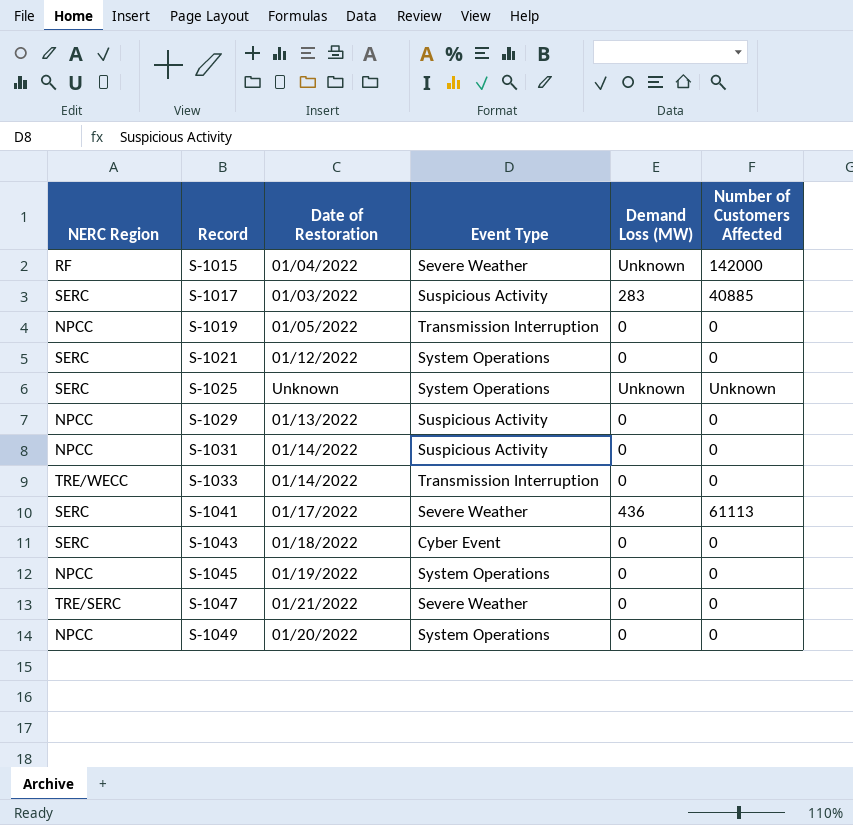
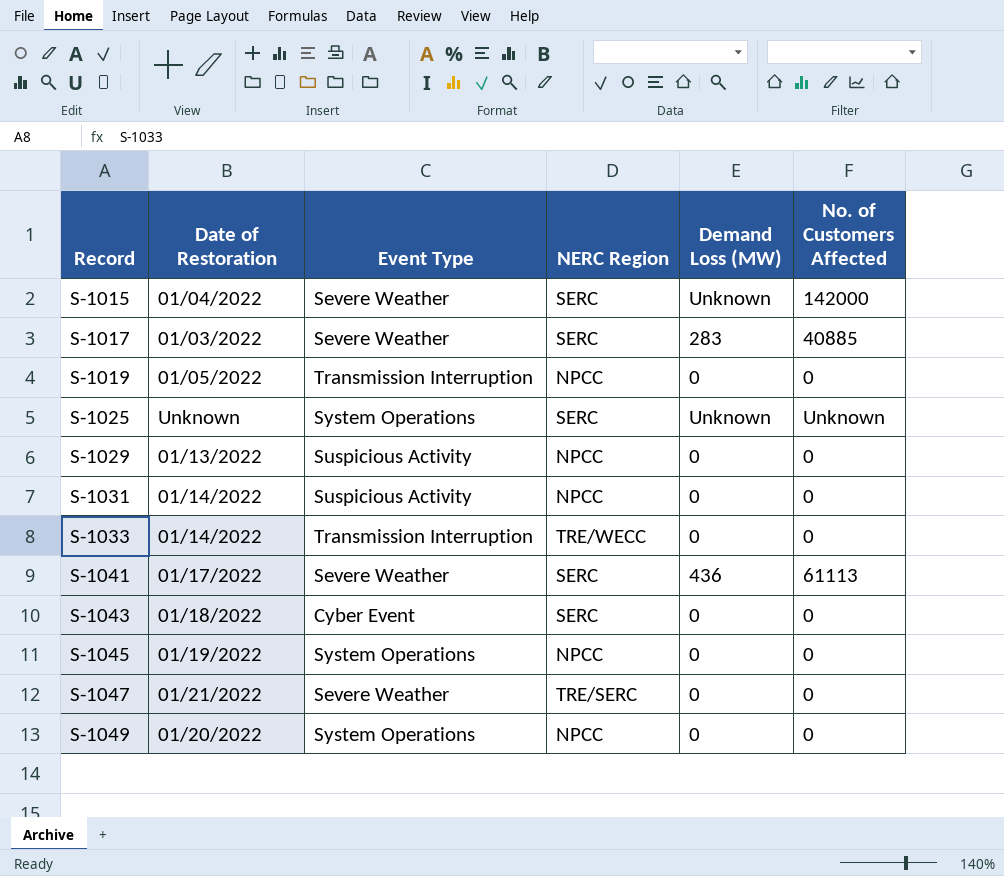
column NERC Region | position: 1 -> 4
column name: Number of Customers Affected -> No. of Customers Affected
row S-1021: SERC | 01/12/2022 | System Operations | 0 | 0 -> none
S-1015 | NERC Region: RF -> SERC
S-1017 | Event Type: Suspicious Activity -> Severe Weather

